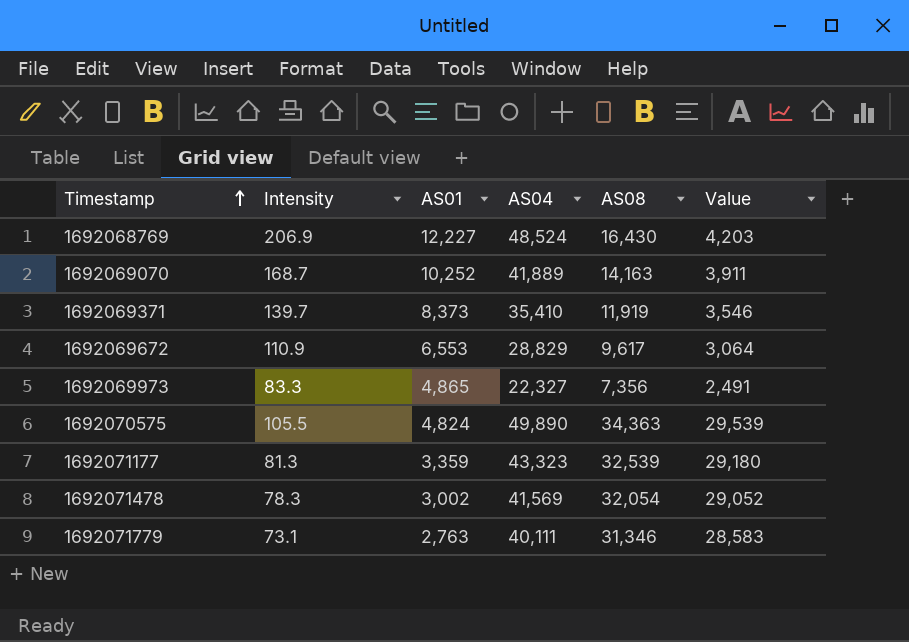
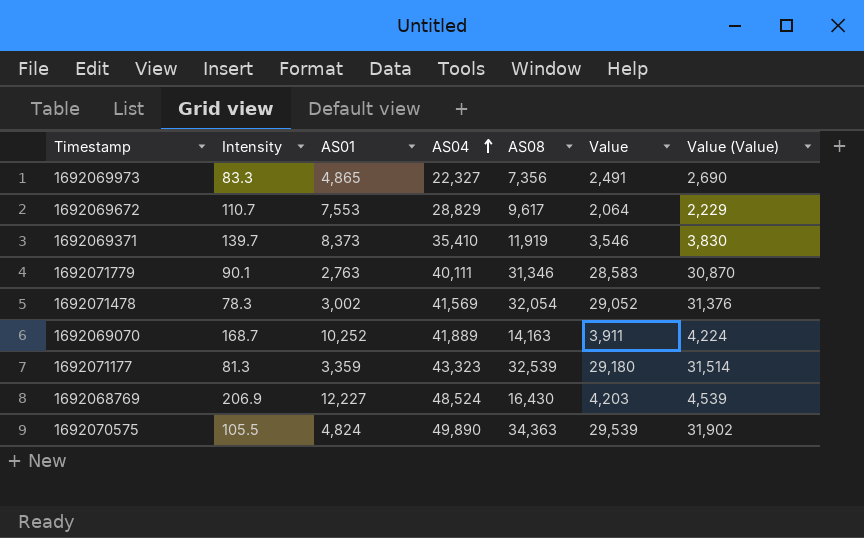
row order: Timestamp ascending -> AS04 ascending
column Value (Value) | formula: none -> [Value] * 1.08
1692069672 | Intensity: 110.9 -> 110.7
1692069672 | AS01: 6,553 -> 7,553
1692069672 | Value: 3,064 -> 2,064
1692071779 | Intensity: 73.1 -> 90.1

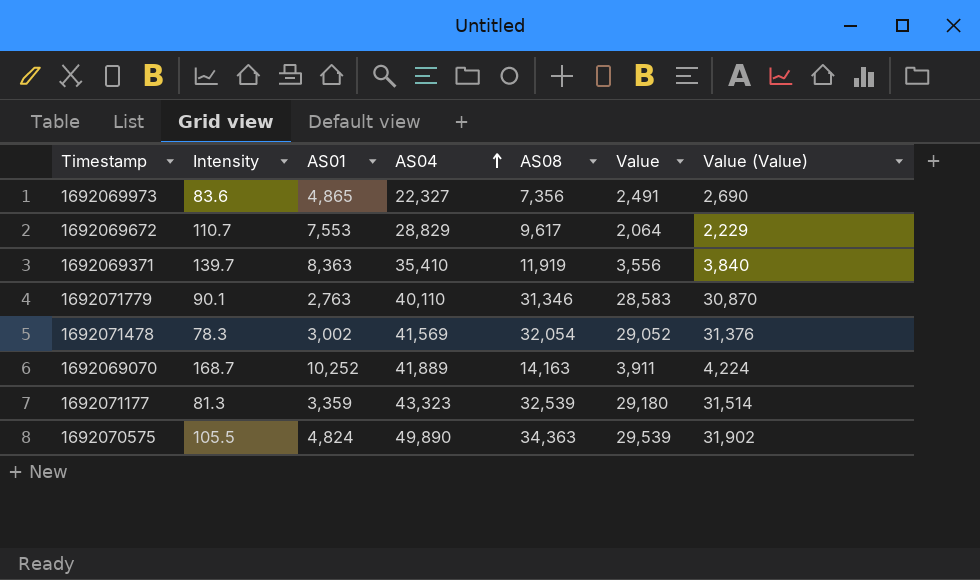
row 1692068769: 206.9 | 12,227 | 48,524 | 16,430 | 4,203 | 4,539 -> none
1692069973 | Intensity: 83.3 -> 83.6
1692069371 | AS01: 8,373 -> 8,363
1692069371 | Value: 3,546 -> 3,556
1692069371 | Value (Value): 3,830 -> 3,840
1692071779 | AS04: 40,111 -> 40,110

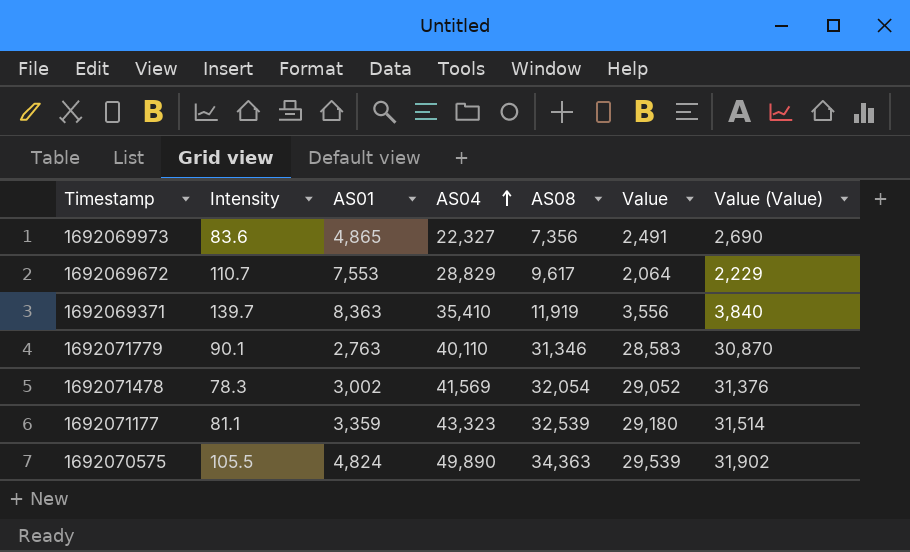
row 1692069070: 168.7 | 10,252 | 41,889 | 14,163 | 3,911 | 4,224 -> none
1692071177 | Intensity: 81.3 -> 81.1

